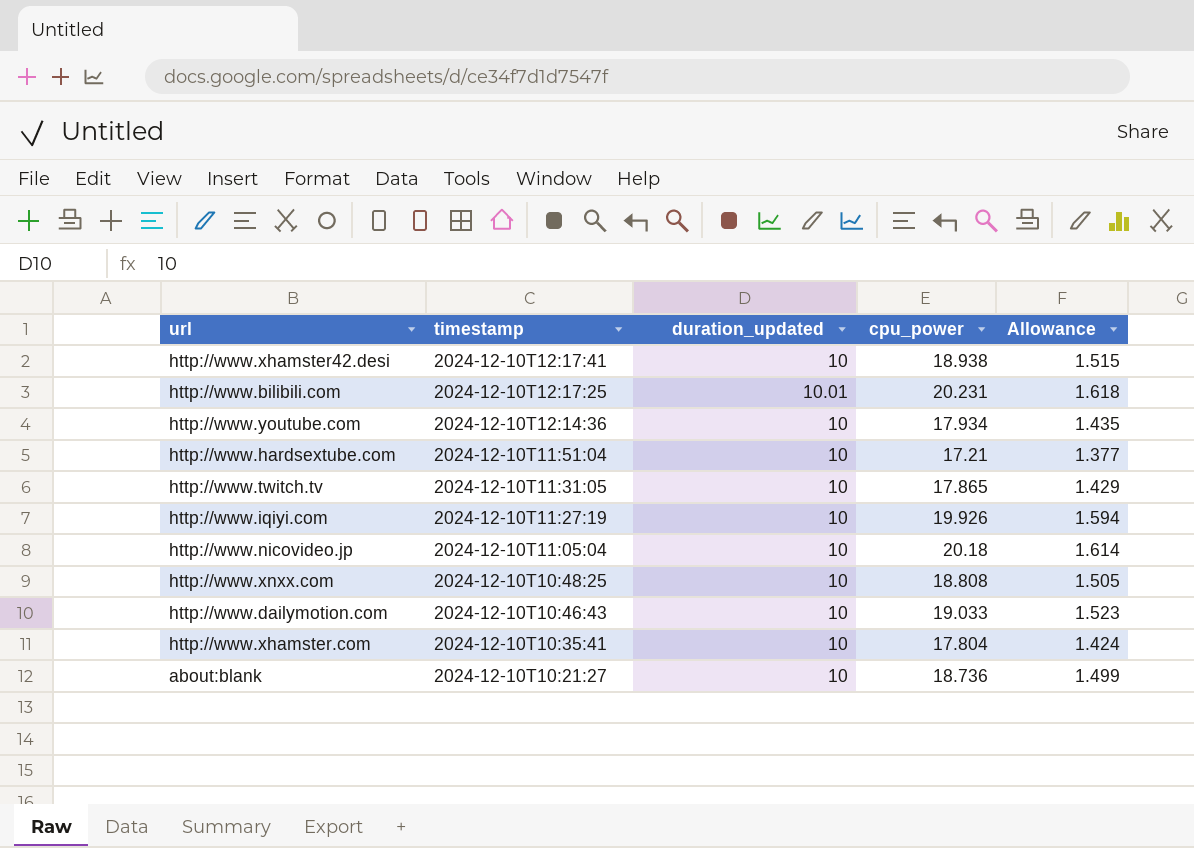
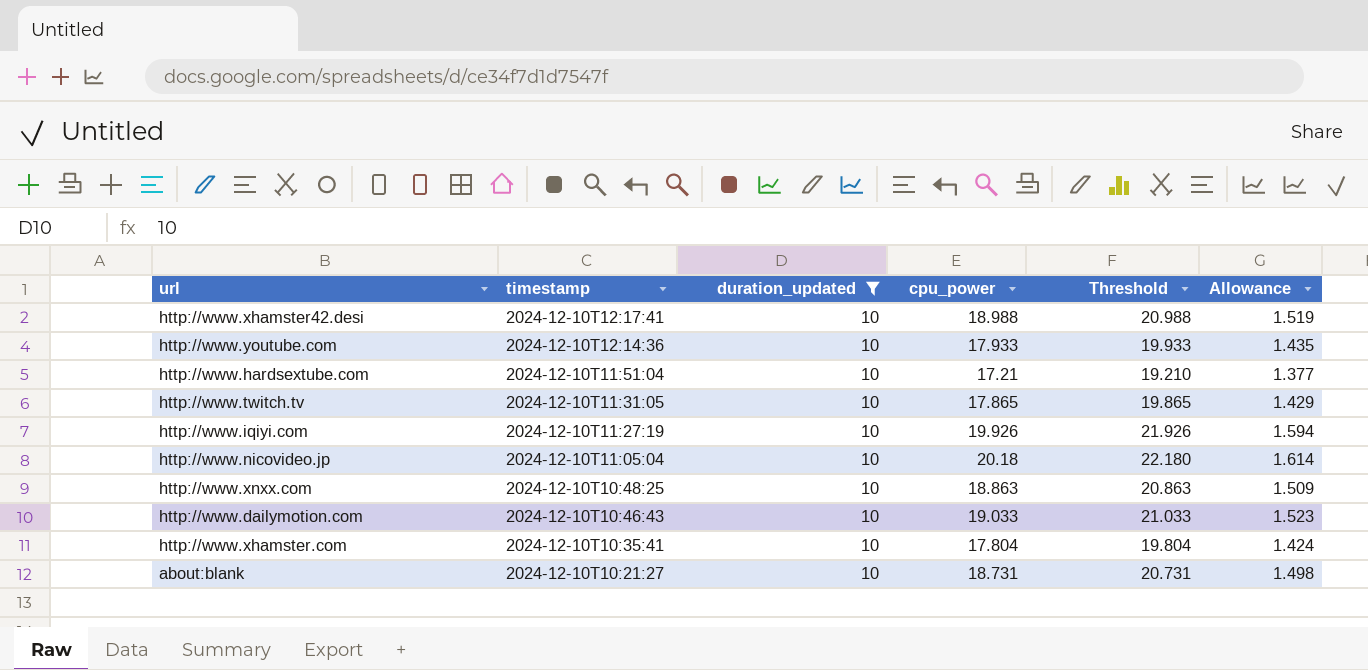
filter: none -> duration_updated = 10
column Threshold | formula: none -> [cpu_power] + 2
http://www.xhamster42.desi | cpu_power: 18.938 -> 18.988
http://www.xhamster42.desi | Allowance: 1.515 -> 1.519
http://www.youtube.com | cpu_power: 17.934 -> 17.933
http://www.xnxx.com | cpu_power: 18.808 -> 18.863
http://www.xnxx.com | Allowance: 1.505 -> 1.509
about:blank | cpu_power: 18.736 -> 18.731
about:blank | Allowance: 1.499 -> 1.498

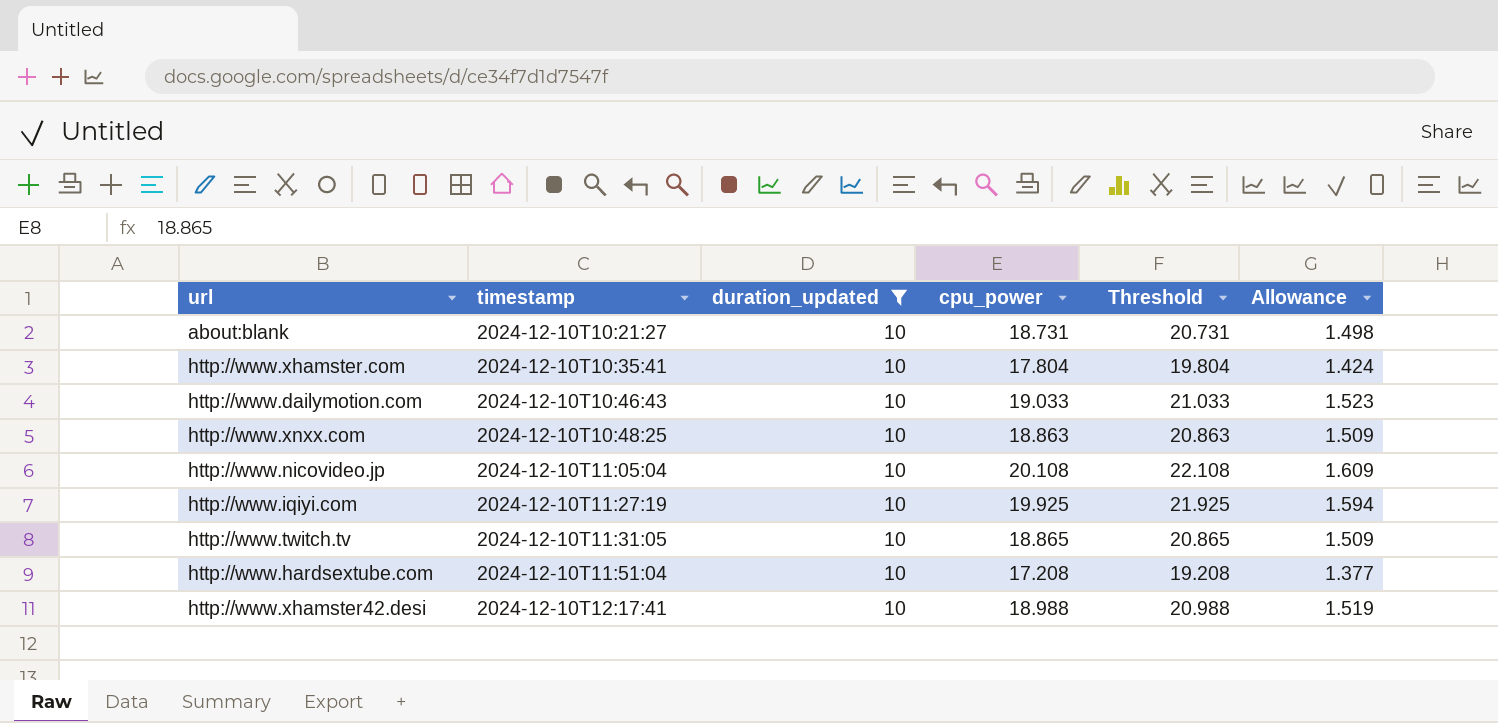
row order: timestamp descending -> timestamp ascending
row http://www.youtube.com: 2024-12-10T12:14:36 | 10 | 17.933 | 19.933 | 1.435 -> none
http://www.nicovideo.jp | cpu_power: 20.18 -> 20.108
http://www.nicovideo.jp | Threshold: 22.180 -> 22.108
http://www.nicovideo.jp | Allowance: 1.614 -> 1.609
http://www.iqiyi.com | cpu_power: 19.926 -> 19.925
http://www.iqiyi.com | Threshold: 21.926 -> 21.925
http://www.twitch.tv | cpu_power: 17.865 -> 18.865
http://www.twitch.tv | Threshold: 19.865 -> 20.865
http://www.twitch.tv | Allowance: 1.429 -> 1.509
http://www.hardsextube.com | cpu_power: 17.21 -> 17.208
http://www.hardsextube.com | Threshold: 19.210 -> 19.208

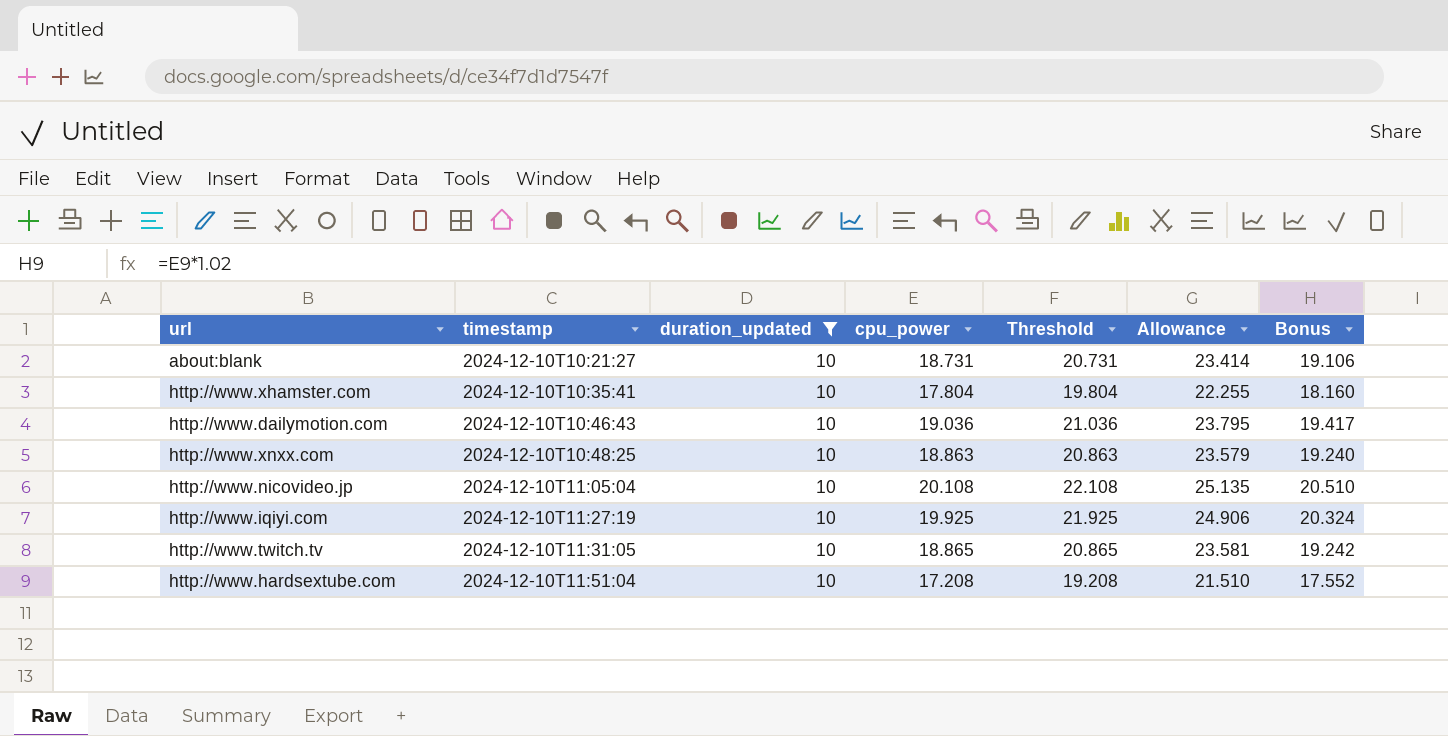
column Allowance | formula: [cpu_power] * 0.08 -> [cpu_power] * 1.25
column Bonus | formula: none -> [cpu_power] * 1.02
row http://www.xhamster42.desi: 2024-12-10T12:17:41 | 10 | 18.988 | 20.988 | 1.519 -> none
http://www.dailymotion.com | cpu_power: 19.033 -> 19.036
http://www.dailymotion.com | Threshold: 21.033 -> 21.036

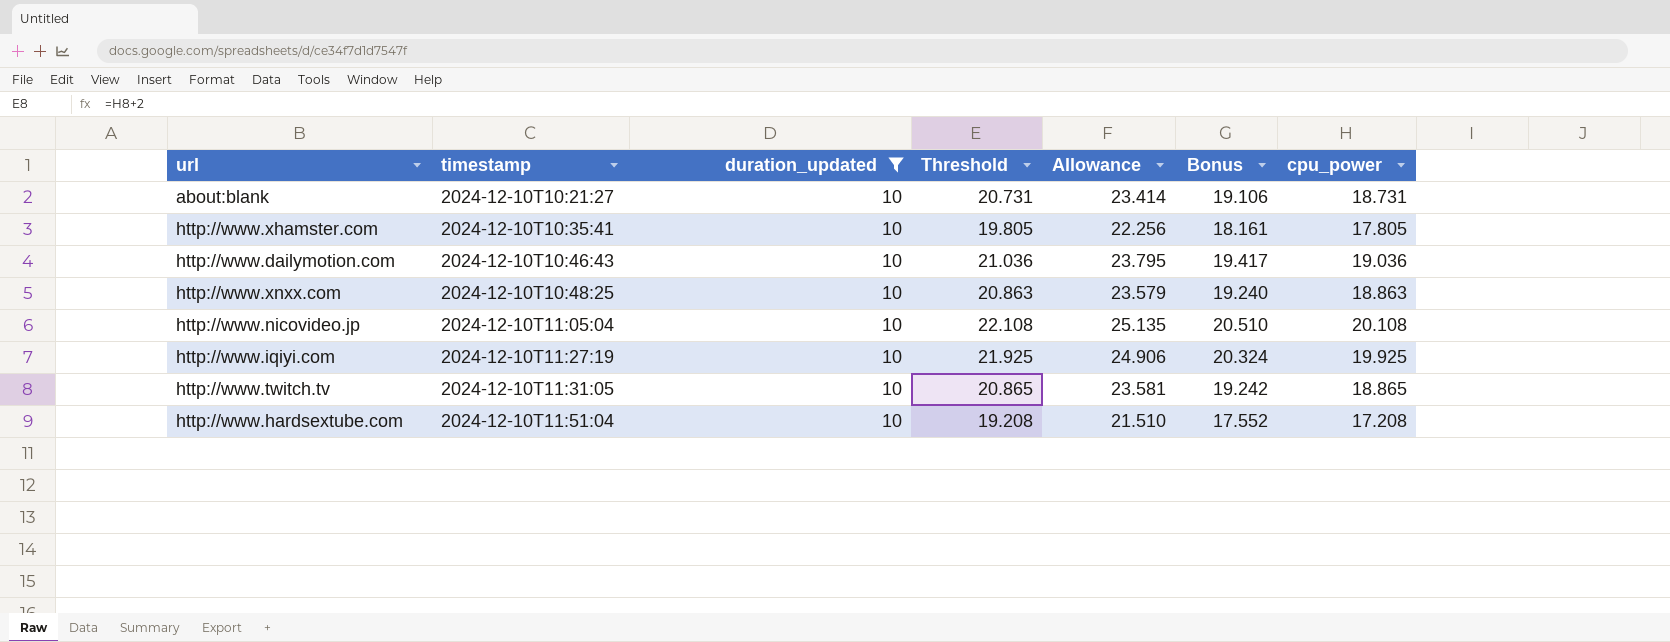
column cpu_power | position: 4 -> 7
http://www.xhamster.com | Threshold: 19.804 -> 19.805
http://www.xhamster.com | Allowance: 22.255 -> 22.256
http://www.xhamster.com | Bonus: 18.160 -> 18.161
http://www.xhamster.com | cpu_power: 17.804 -> 17.805

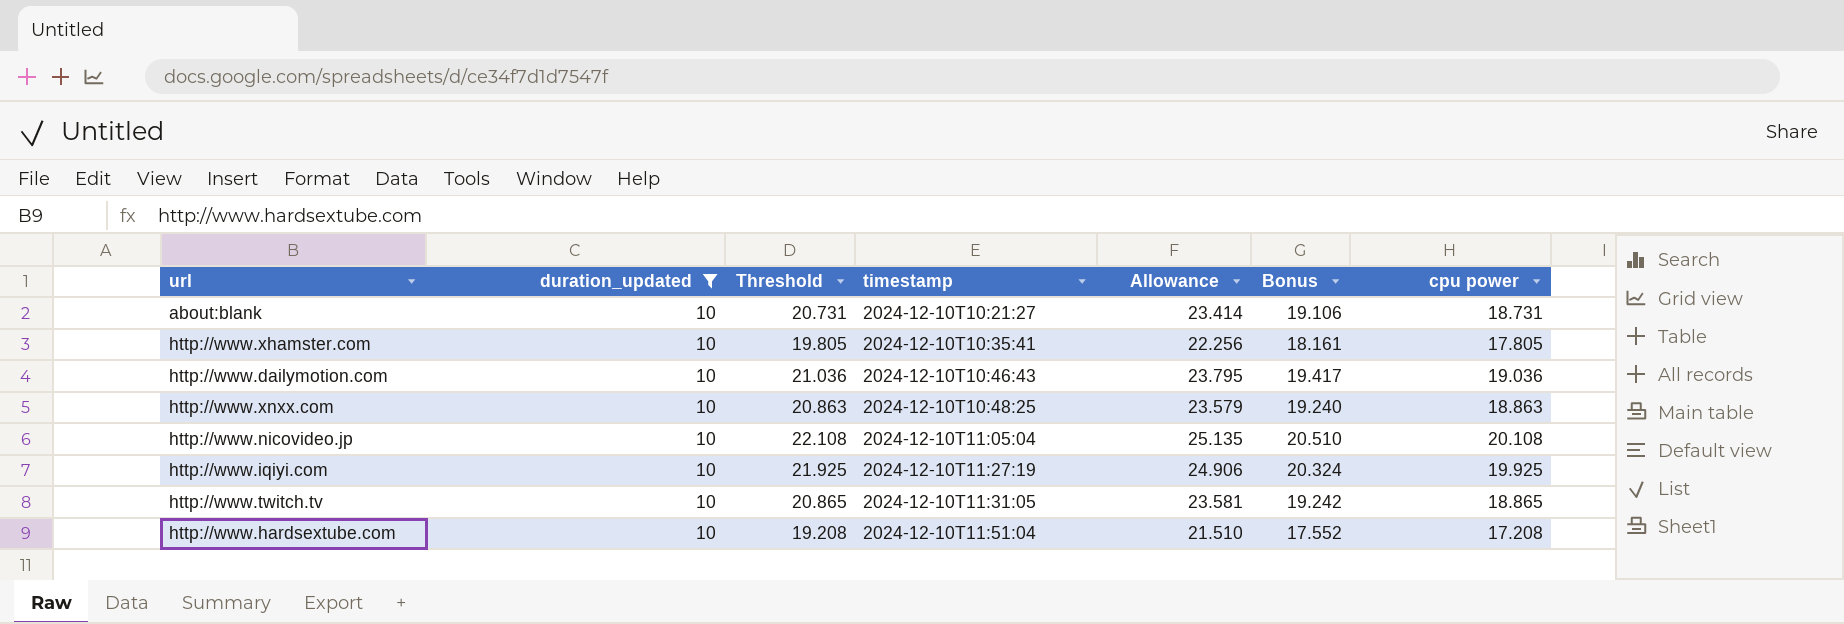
column timestamp | position: 2 -> 4
column name: cpu_power -> cpu power

